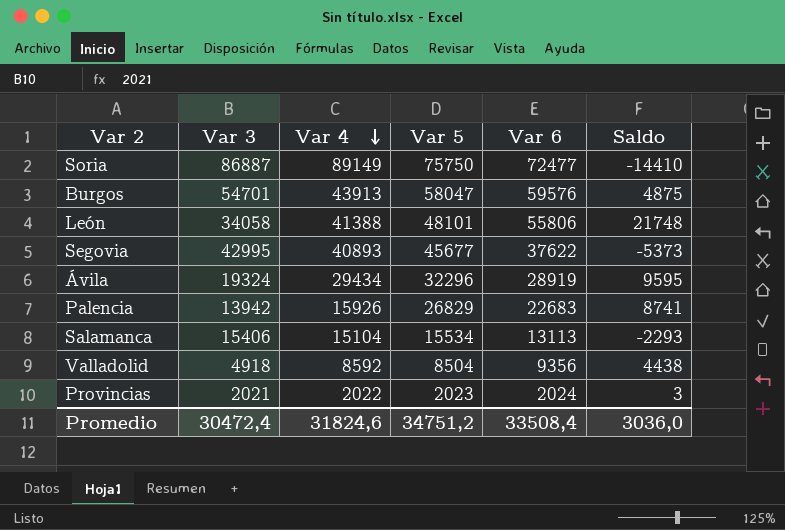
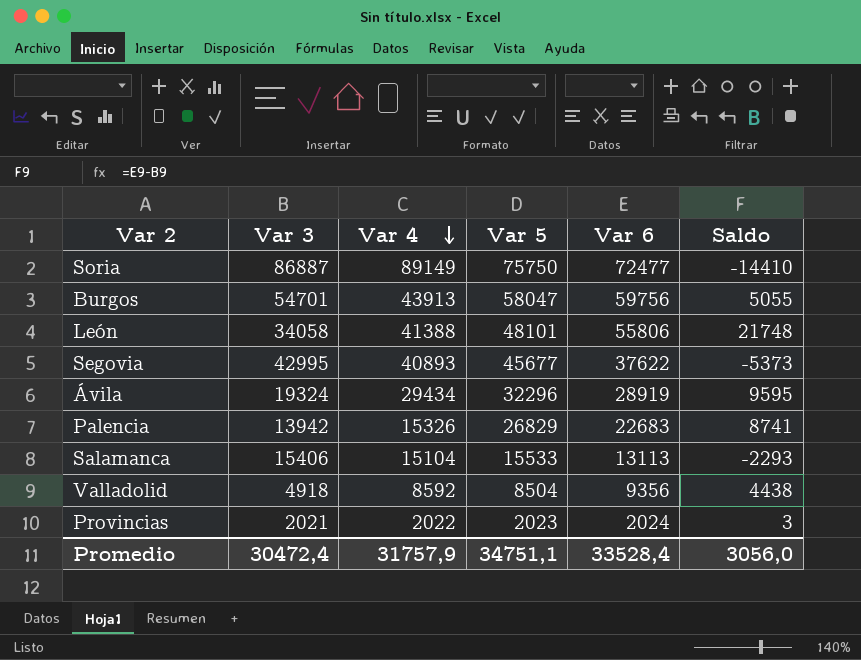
Burgos | Var 6: 59576 -> 59756
Burgos | Saldo: 4875 -> 5055
Palencia | Var 4: 15926 -> 15326
Salamanca | Var 5: 15534 -> 15533
Promedio | Var 4: 31824,6 -> 31757,9
Promedio | Var 5: 34751,2 -> 34751,1
Promedio | Var 6: 33508,4 -> 33528,4
Promedio | Saldo: 3036,0 -> 3056,0

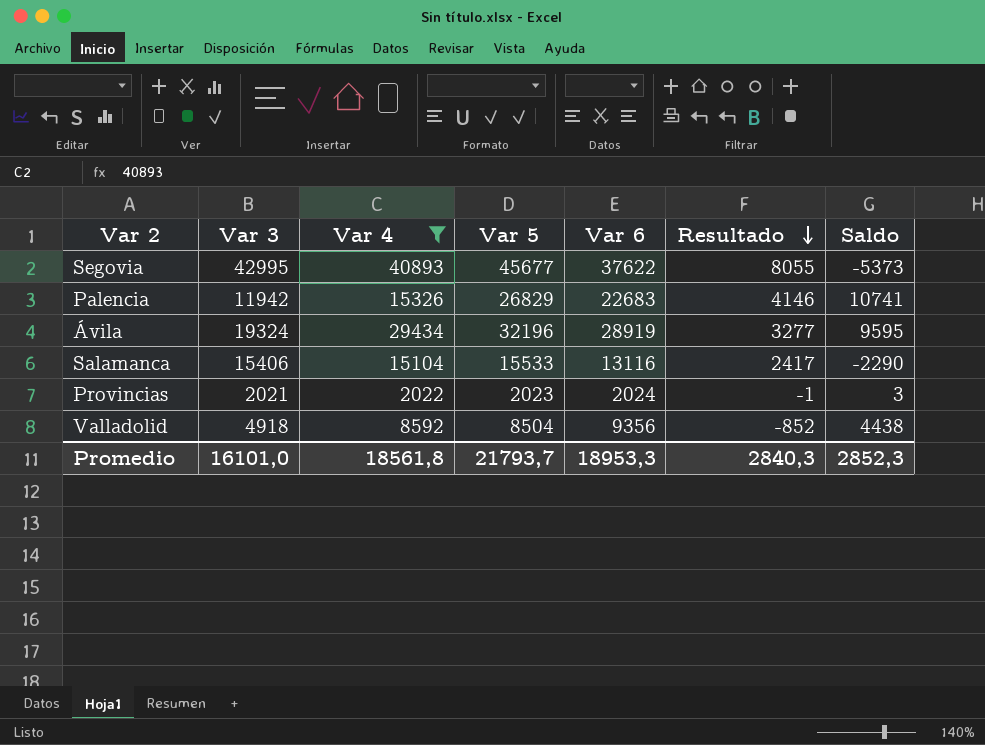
filter: none -> Var 4 <= 40893
row order: Var 4 descending -> Resultado descending
column Resultado | formula: none -> [Var 5] - [Var 6]
Palencia | Var 3: 13942 -> 11942
Palencia | Saldo: 8741 -> 10741
Ávila | Var 5: 32296 -> 32196
Salamanca | Var 6: 13113 -> 13116
Salamanca | Saldo: -2293 -> -2290
Promedio | Var 3: 30472,4 -> 16101,0
Promedio | Var 4: 31757,9 -> 18561,8
Promedio | Var 5: 34751,1 -> 21793,7
Promedio | Var 6: 33528,4 -> 18953,3
Promedio | Saldo: 3056,0 -> 2852,3

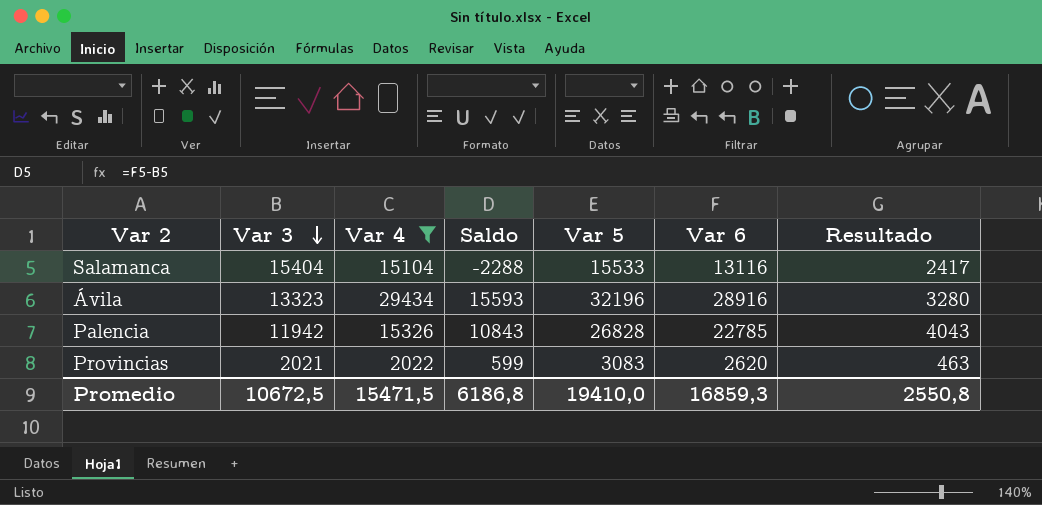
row order: Resultado descending -> Var 3 descending
column Saldo | position: 7 -> 4
row Segovia: 42995 | 40893 | 45677 | 37622 | 8055 | -5373 -> none
row Valladolid: 4918 | 8592 | 8504 | 9356 | -852 | 4438 -> none
Salamanca | Var 3: 15406 -> 15404
Salamanca | Saldo: -2290 -> -2288
Ávila | Var 3: 19324 -> 13323
Ávila | Saldo: 9595 -> 15593
Ávila | Var 6: 28919 -> 28916
Ávila | Resultado: 3277 -> 3280
Palencia | Saldo: 10741 -> 10843
Palencia | Var 5: 26829 -> 26828
Palencia | Var 6: 22683 -> 22785
Palencia | Resultado: 4146 -> 4043
Provincias | Saldo: 3 -> 599
Provincias | Var 5: 2023 -> 3083
Provincias | Var 6: 2024 -> 2620
Provincias | Resultado: -1 -> 463
Promedio | Var 3: 16101,0 -> 10672,5
Promedio | Var 4: 18561,8 -> 15471,5
Promedio | Saldo: 2852,3 -> 6186,8
Promedio | Var 5: 21793,7 -> 19410,0
Promedio | Var 6: 18953,3 -> 16859,3
Promedio | Resultado: 2840,3 -> 2550,8

